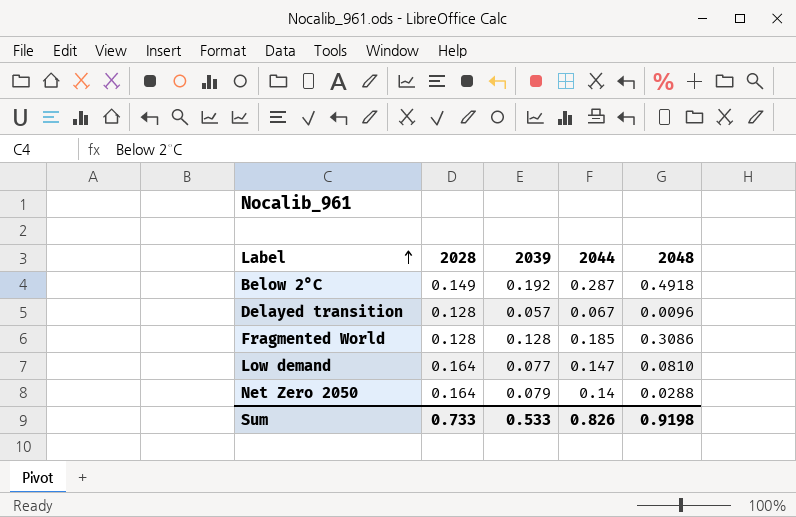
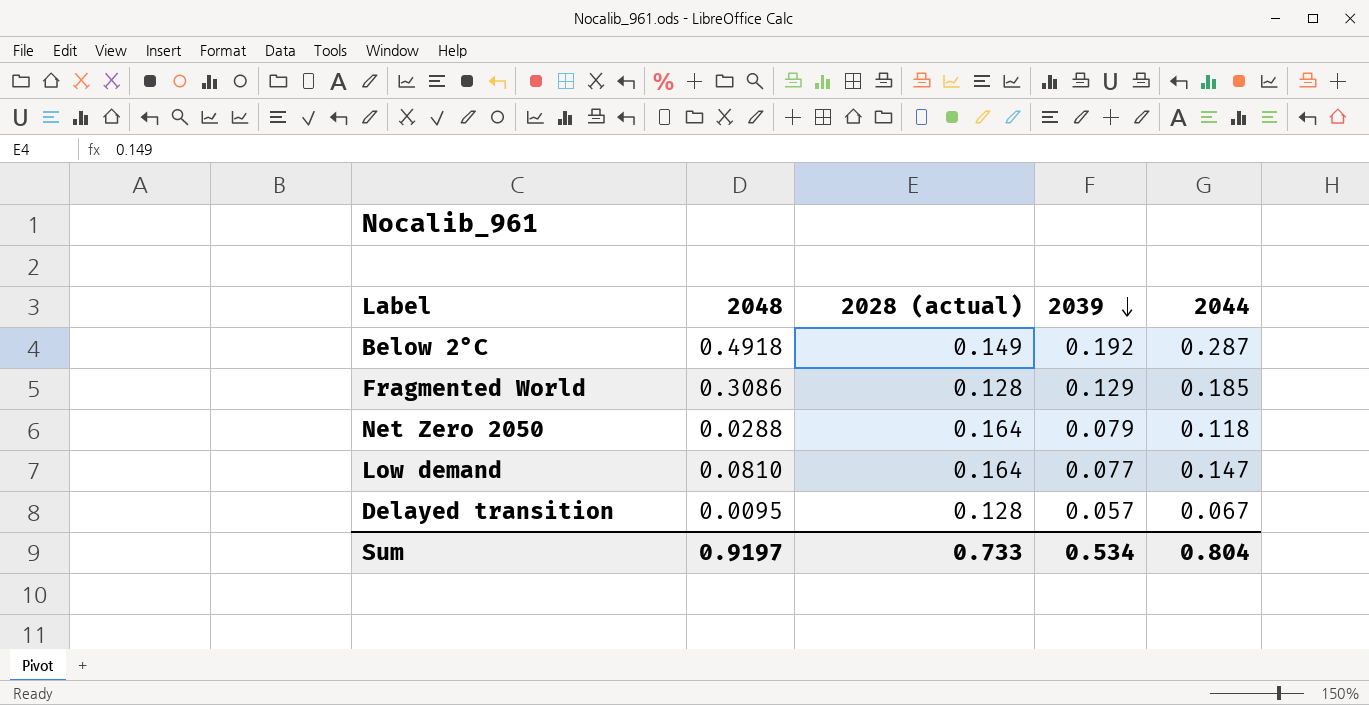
row order: Label ascending -> 2039 descending
column 2048 | position: 5 -> 2
column name: 2028 -> 2028 (actual)
Fragmented World | 2039: 0.128 -> 0.129
Net Zero 2050 | 2044: 0.14 -> 0.118
Delayed transition | 2048: 0.0096 -> 0.0095
Sum | 2048: 0.9198 -> 0.9197
Sum | 2039: 0.533 -> 0.534
Sum | 2044: 0.826 -> 0.804

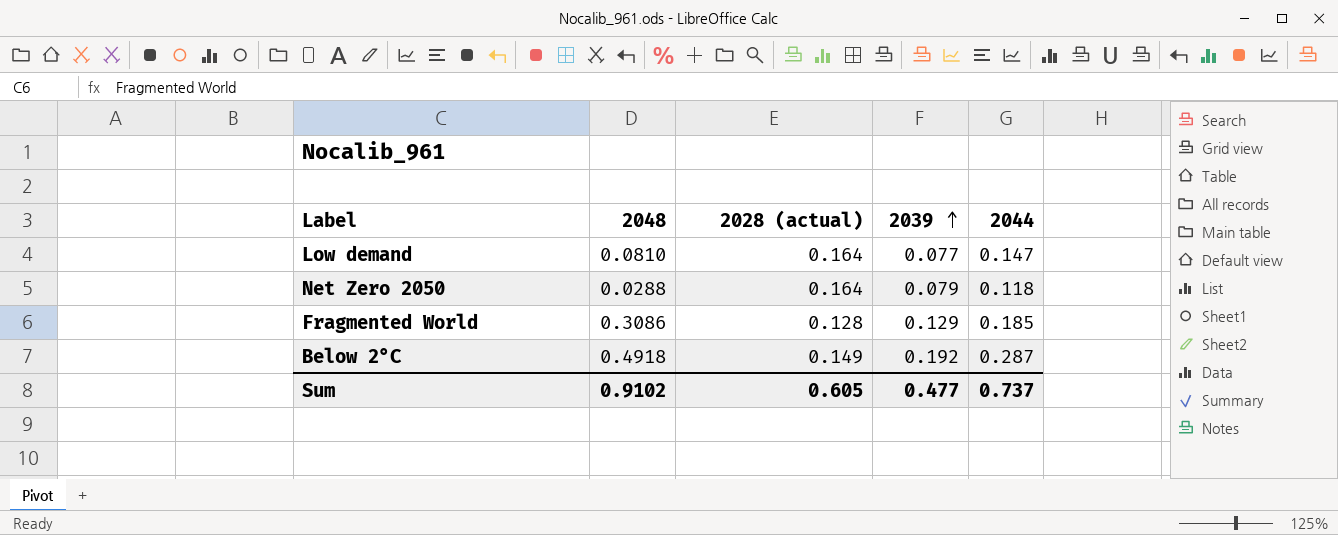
row order: 2039 descending -> 2039 ascending
row Delayed transition: 0.0095 | 0.128 | 0.057 | 0.067 -> none
Sum | 2048: 0.9197 -> 0.9102
Sum | 2028 (actual): 0.733 -> 0.605
Sum | 2039: 0.534 -> 0.477
Sum | 2044: 0.804 -> 0.737

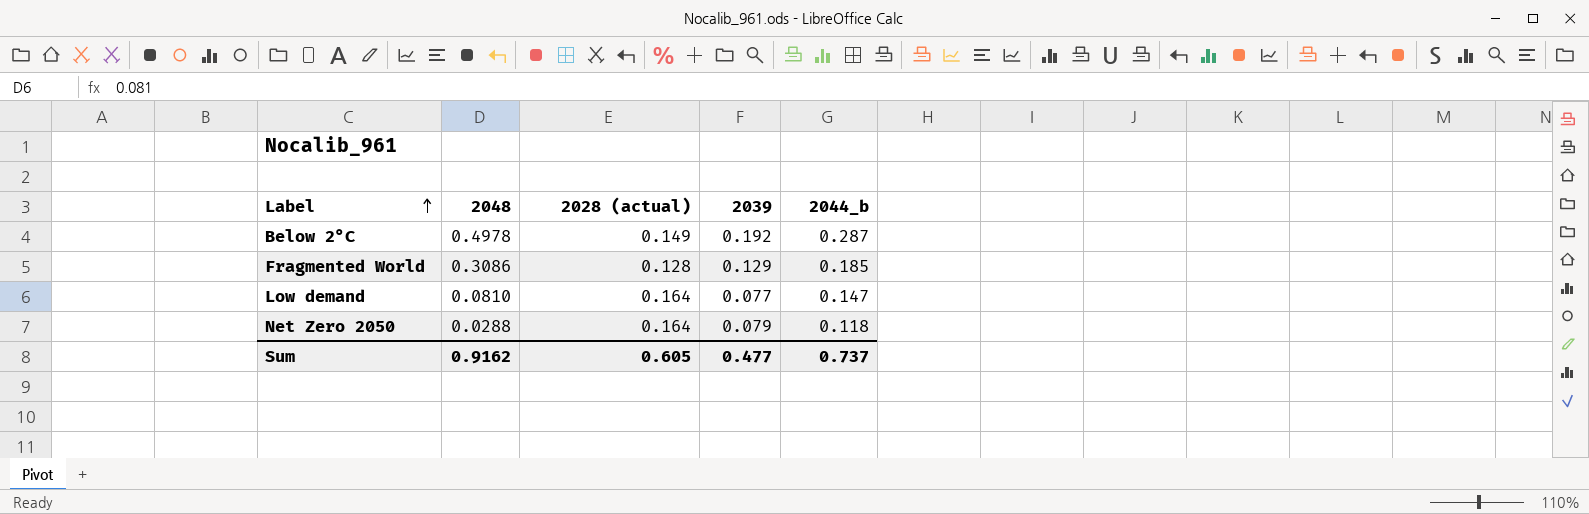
row order: 2039 ascending -> Label ascending
column name: 2044 -> 2044_b
Below 2°C | 2048: 0.4918 -> 0.4978
Sum | 2048: 0.9102 -> 0.9162

